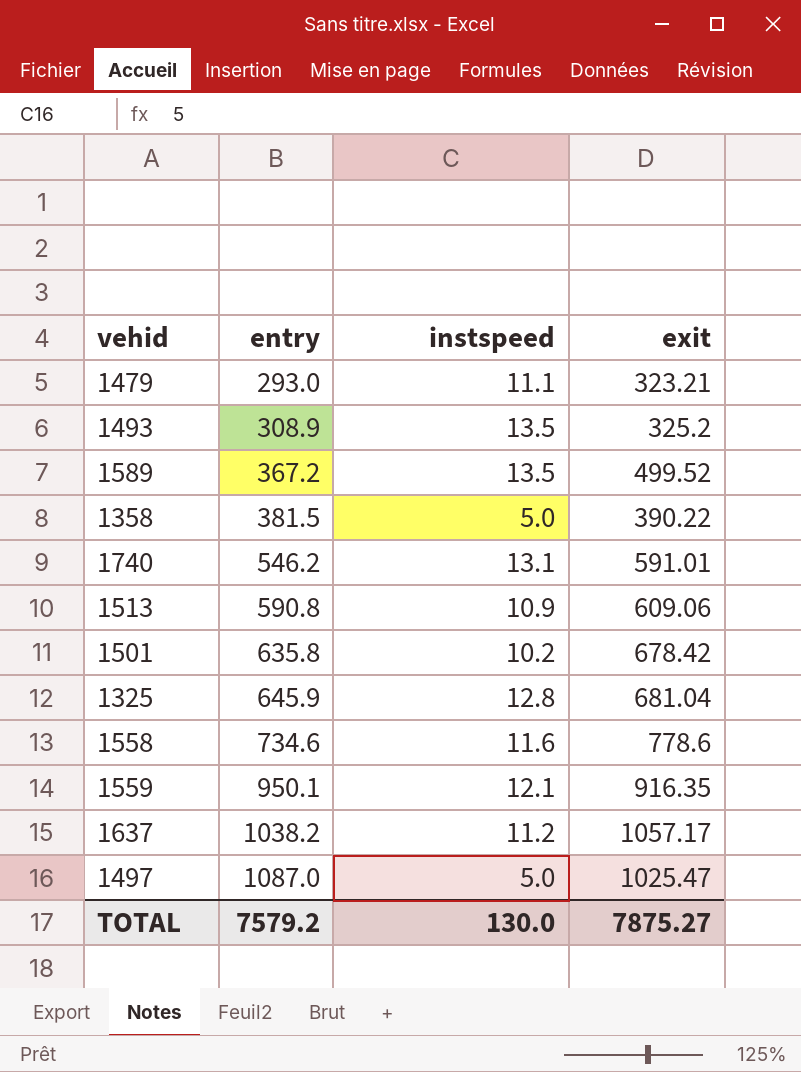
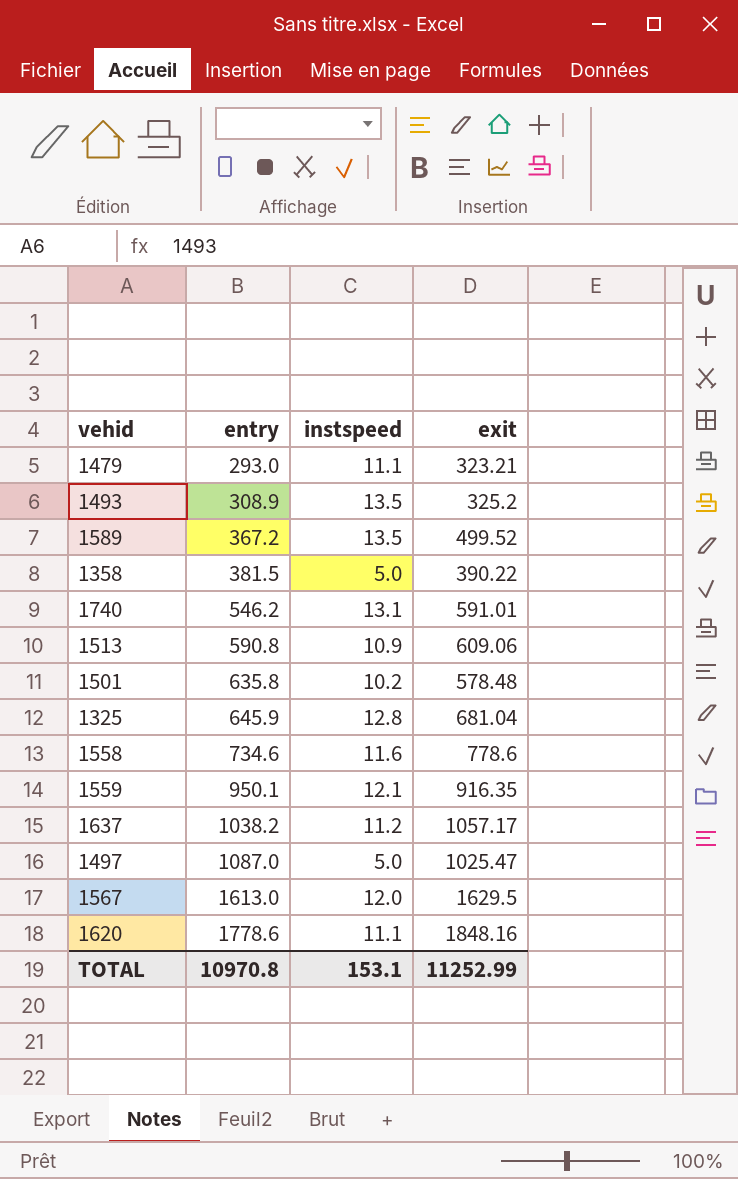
1501 | exit: 678.42 -> 578.48
row 1567: none -> 1613.0 | 12.0 | 1629.5
row 1620: none -> 1778.6 | 11.1 | 1848.16
TOTAL | entry: 7579.2 -> 10970.8
TOTAL | instspeed: 130.0 -> 153.1
TOTAL | exit: 7875.27 -> 11252.99

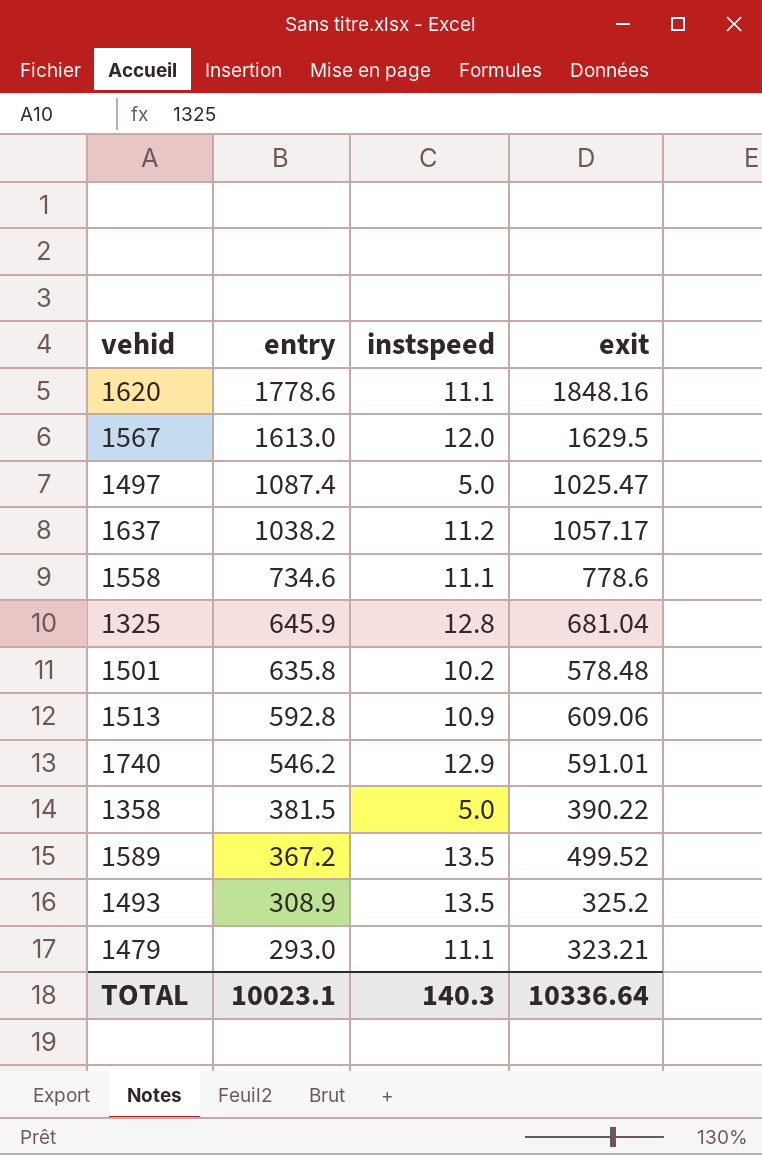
row order: entry ascending -> entry descending
row 1559: 950.1 | 12.1 | 916.35 -> none
1497 | entry: 1087.0 -> 1087.4
1558 | instspeed: 11.6 -> 11.1
1513 | entry: 590.8 -> 592.8
1740 | instspeed: 13.1 -> 12.9
TOTAL | entry: 10970.8 -> 10023.1
TOTAL | instspeed: 153.1 -> 140.3
TOTAL | exit: 11252.99 -> 10336.64

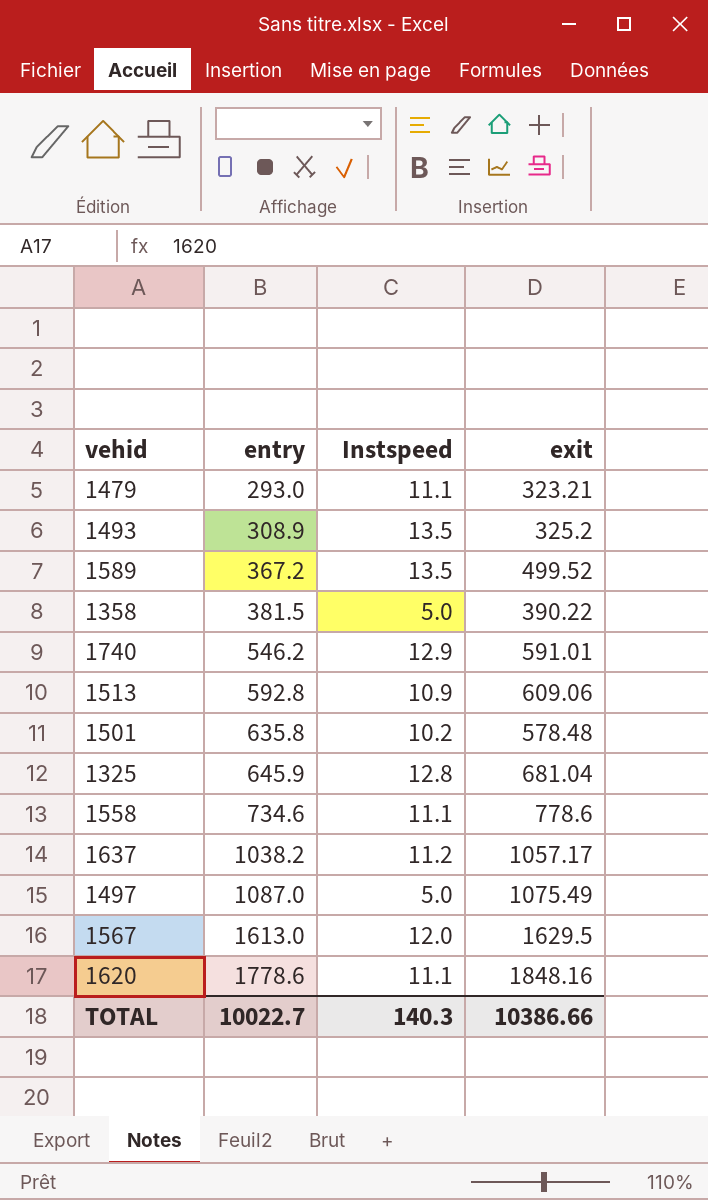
row order: entry descending -> entry ascending
column name: instspeed -> Instspeed
1497 | entry: 1087.4 -> 1087.0
1497 | exit: 1025.47 -> 1075.49
TOTAL | entry: 10023.1 -> 10022.7
TOTAL | exit: 10336.64 -> 10386.66

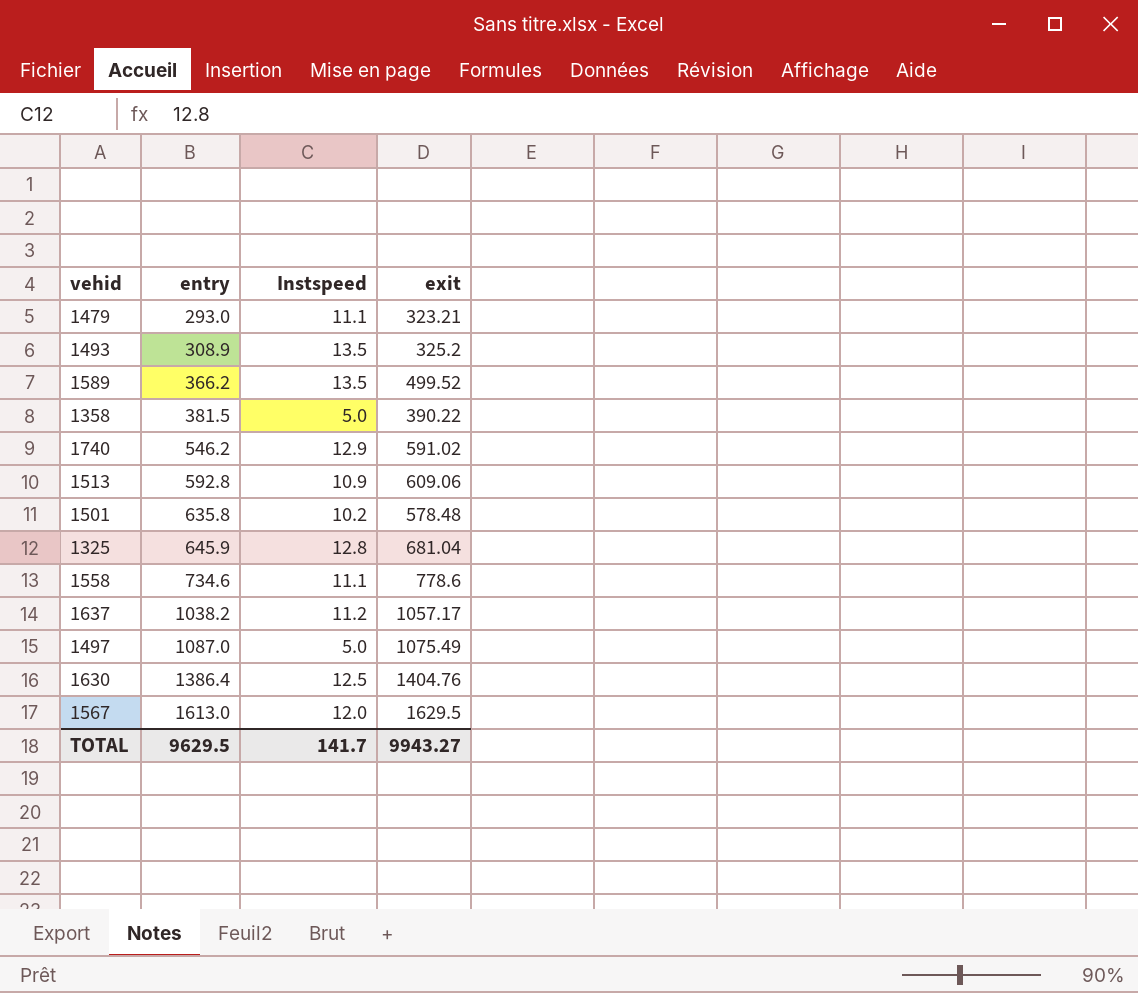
row 1620: 1778.6 | 11.1 | 1848.16 -> none
1589 | entry: 367.2 -> 366.2
1740 | exit: 591.01 -> 591.02
row 1630: none -> 1386.4 | 12.5 | 1404.76
TOTAL | entry: 10022.7 -> 9629.5
TOTAL | Instspeed: 140.3 -> 141.7
TOTAL | exit: 10386.66 -> 9943.27

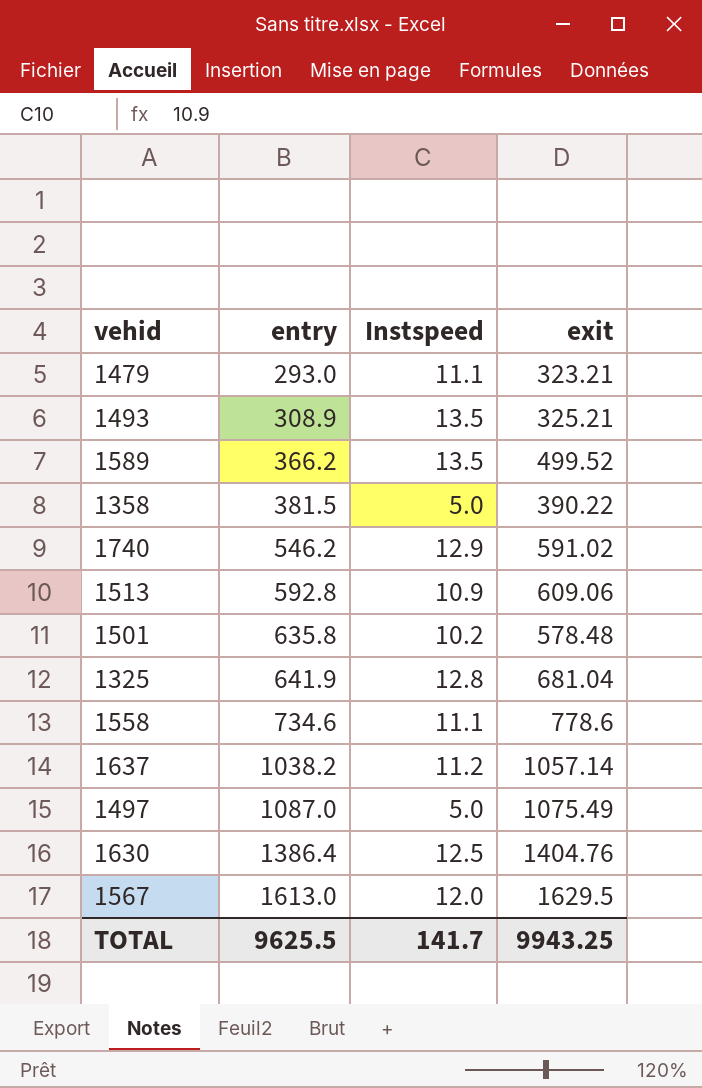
1493 | exit: 325.2 -> 325.21
1325 | entry: 645.9 -> 641.9
1637 | exit: 1057.17 -> 1057.14
TOTAL | entry: 9629.5 -> 9625.5
TOTAL | exit: 9943.27 -> 9943.25

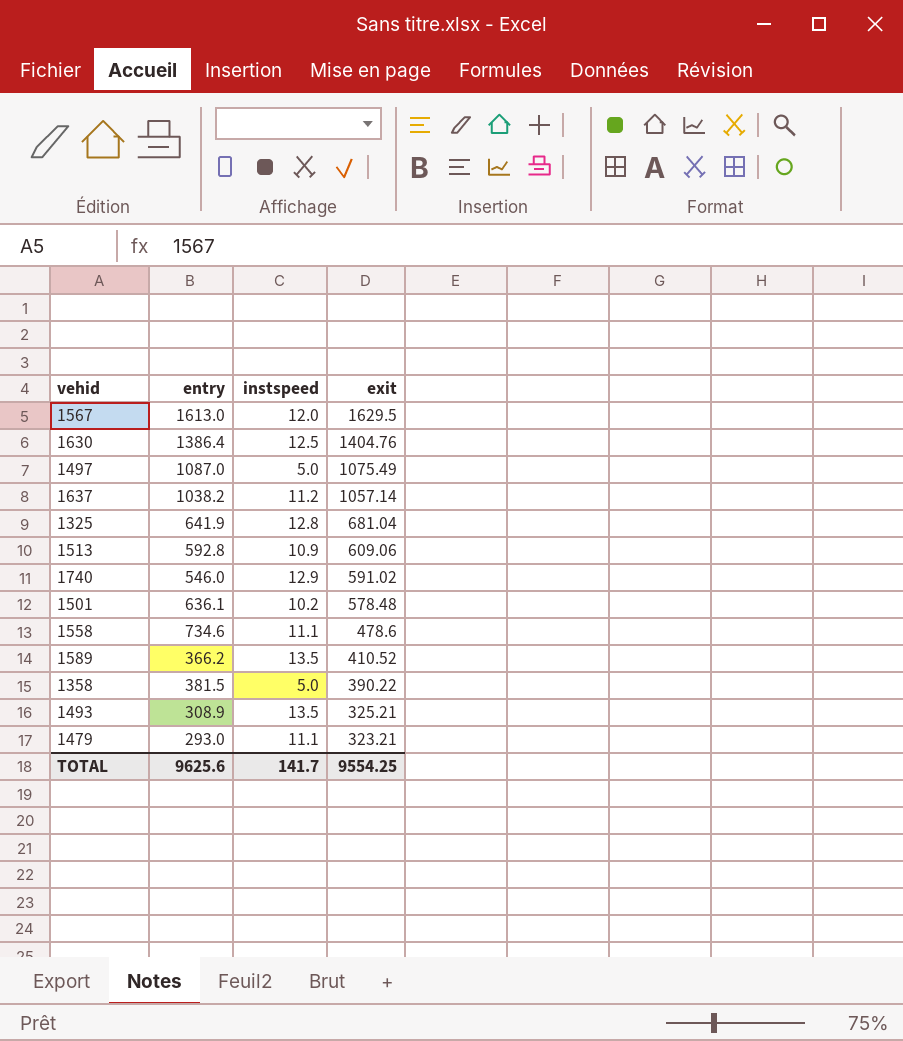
row order: entry ascending -> exit descending
column name: Instspeed -> instspeed
1740 | entry: 546.2 -> 546.0
1501 | entry: 635.8 -> 636.1
1558 | exit: 778.6 -> 478.6
1589 | exit: 499.52 -> 410.52
TOTAL | entry: 9625.5 -> 9625.6
TOTAL | exit: 9943.25 -> 9554.25

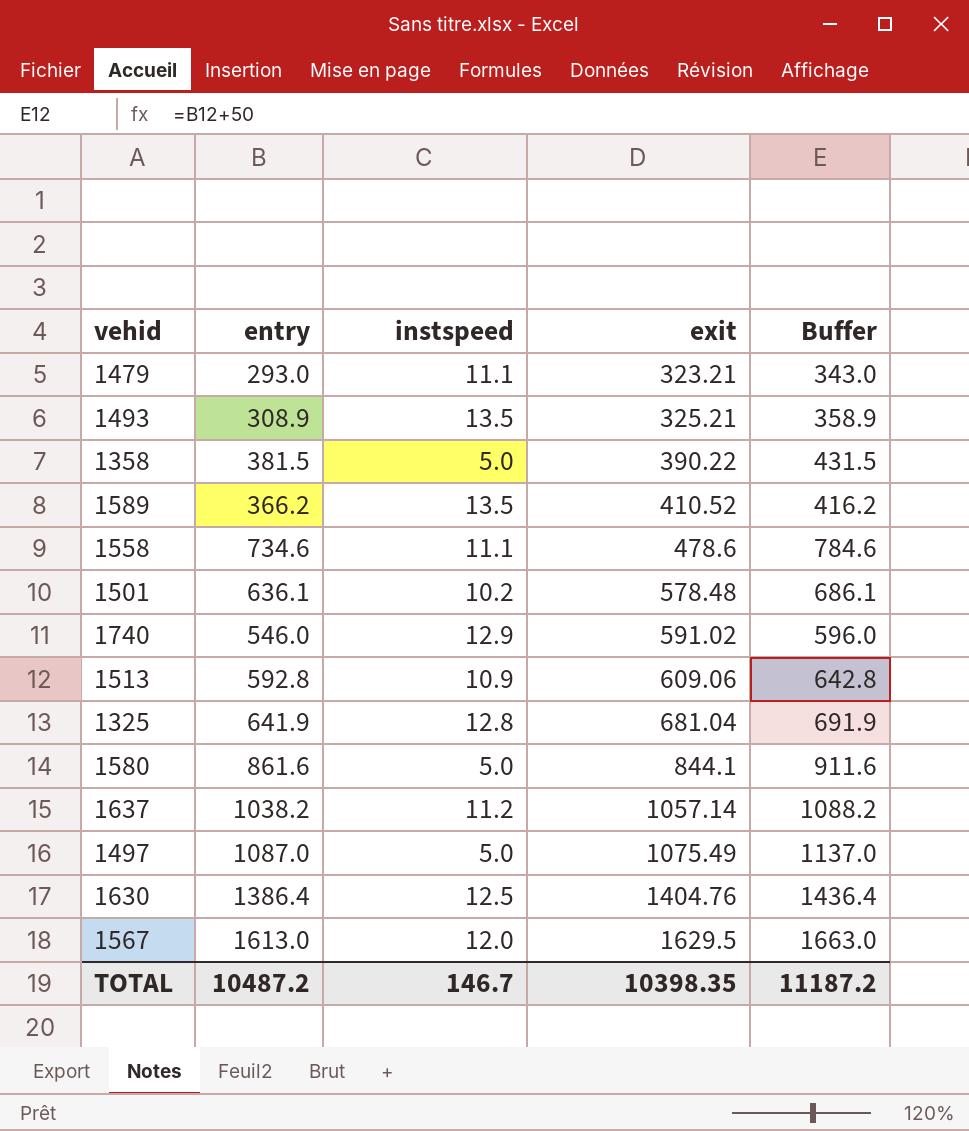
row order: exit descending -> exit ascending
column Buffer | formula: none -> [entry] + 50
row 1580: none -> 861.6 | 5.0 | 844.1 | 911.6
TOTAL | entry: 9625.6 -> 10487.2
TOTAL | instspeed: 141.7 -> 146.7
TOTAL | exit: 9554.25 -> 10398.35

